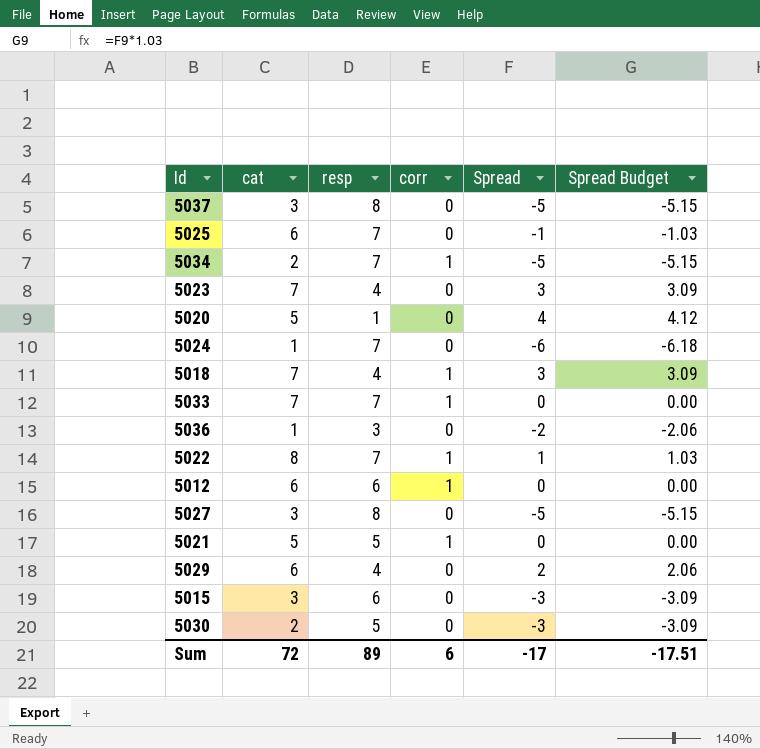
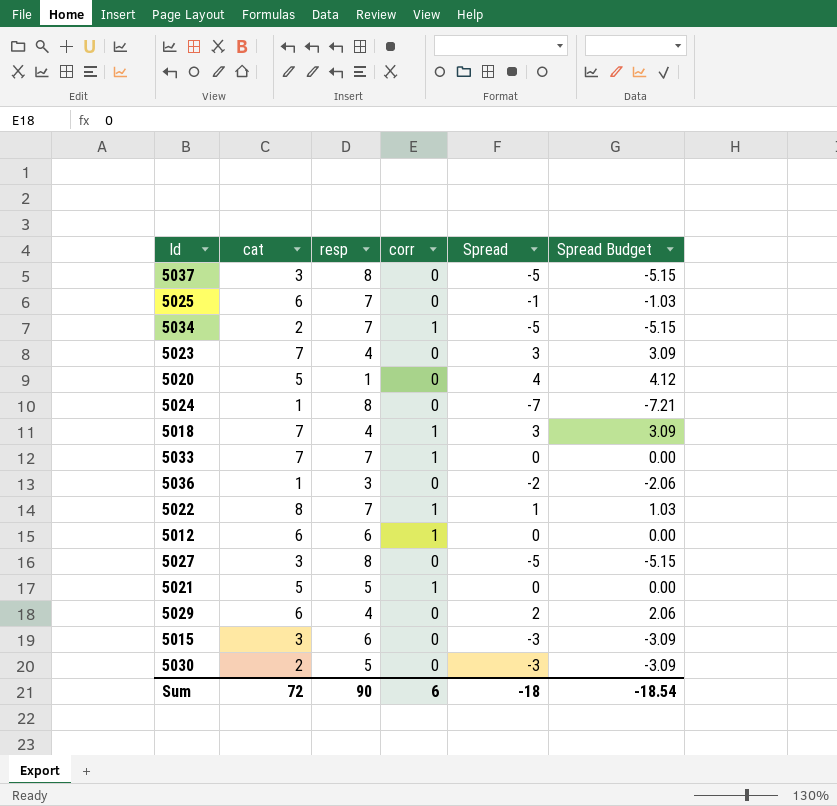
5024 | resp: 7 -> 8
5024 | Spread: -6 -> -7
5024 | Spread Budget: -6.18 -> -7.21
Sum | resp: 89 -> 90
Sum | Spread: -17 -> -18
Sum | Spread Budget: -17.51 -> -18.54

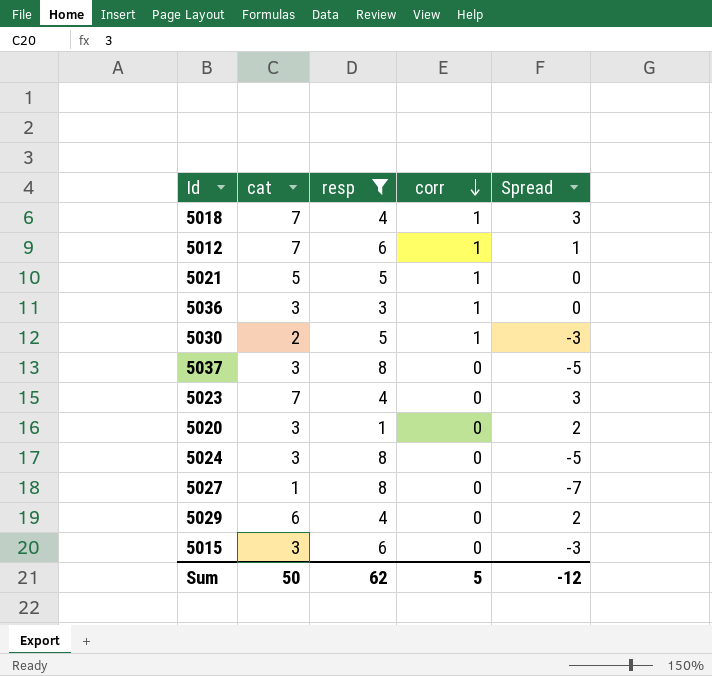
filter: none -> resp != 7
row order: none -> corr descending
column Spread Budget | formula: [Spread] * 1.03 -> none
5012 | cat: 6 -> 7
5012 | Spread: 0 -> 1
5036 | cat: 1 -> 3
5036 | corr: 0 -> 1
5036 | Spread: -2 -> 0
5030 | corr: 0 -> 1
5020 | cat: 5 -> 3
5020 | Spread: 4 -> 2
5024 | cat: 1 -> 3
5024 | Spread: -7 -> -5
5027 | cat: 3 -> 1
5027 | Spread: -5 -> -7
Sum | cat: 72 -> 50
Sum | resp: 90 -> 62
Sum | corr: 6 -> 5
Sum | Spread: -18 -> -12

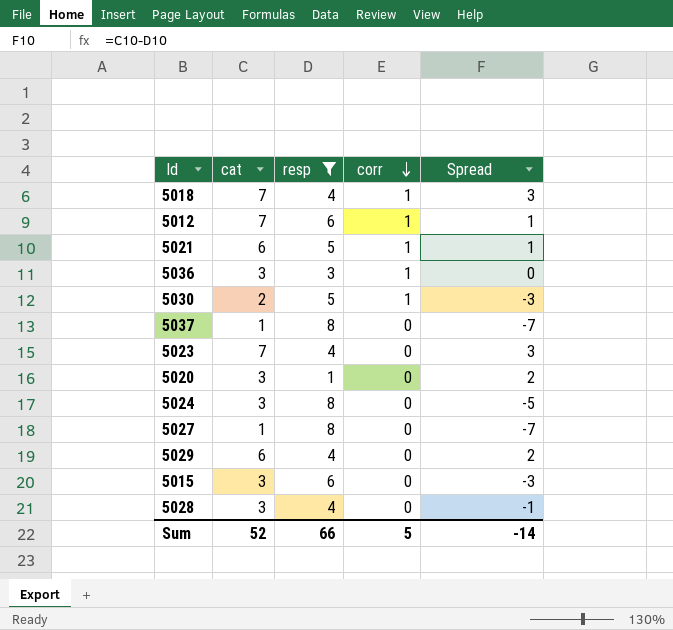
5021 | cat: 5 -> 6
5021 | Spread: 0 -> 1
5037 | cat: 3 -> 1
5037 | Spread: -5 -> -7
row 5028: none -> 3 | 4 | 0 | -1
Sum | cat: 50 -> 52
Sum | resp: 62 -> 66
Sum | Spread: -12 -> -14

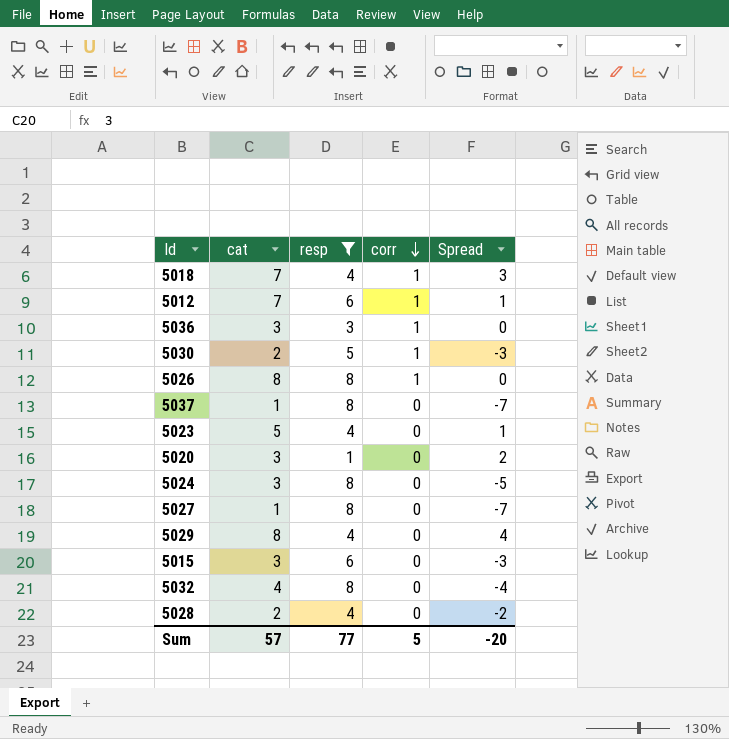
row 5021: 6 | 5 | 1 | 1 -> none
row 5026: none -> 8 | 8 | 1 | 0
5023 | cat: 7 -> 5
5023 | Spread: 3 -> 1
5029 | cat: 6 -> 8
5029 | Spread: 2 -> 4
row 5032: none -> 4 | 8 | 0 | -4
5028 | cat: 3 -> 2
5028 | Spread: -1 -> -2
Sum | cat: 52 -> 57
Sum | resp: 66 -> 77
Sum | Spread: -14 -> -20

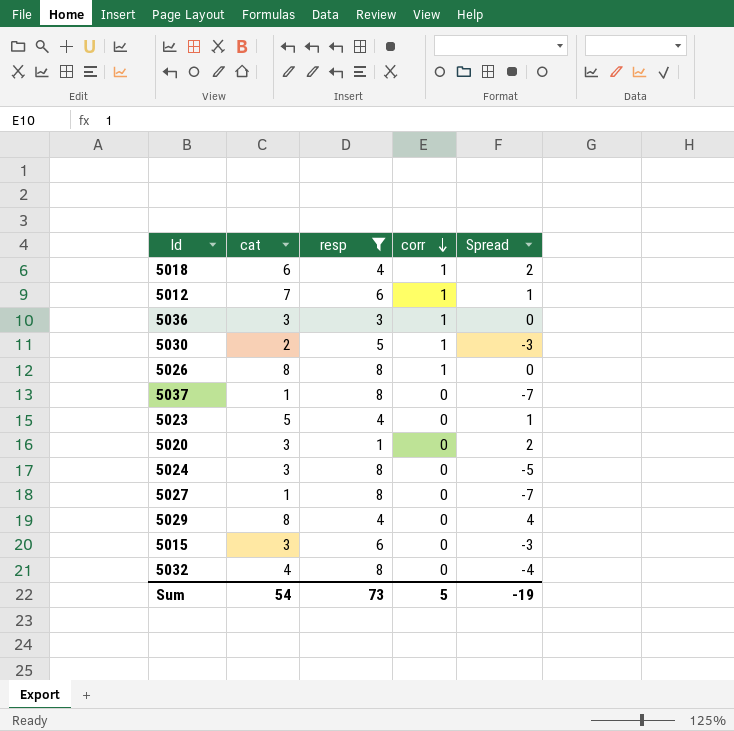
row 5028: 2 | 4 | 0 | -2 -> none
5018 | cat: 7 -> 6
5018 | Spread: 3 -> 2
Sum | cat: 57 -> 54
Sum | resp: 77 -> 73
Sum | Spread: -20 -> -19

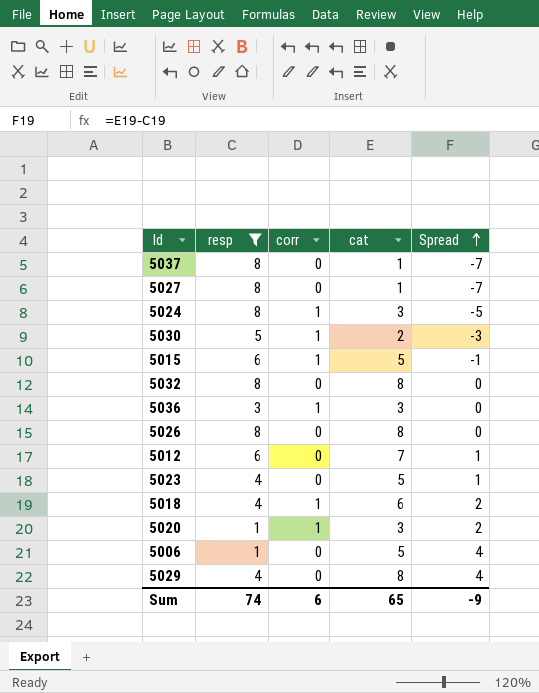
row order: corr descending -> Spread ascending
column cat | position: 2 -> 4
5024 | corr: 0 -> 1
5015 | corr: 0 -> 1
5015 | cat: 3 -> 5
5015 | Spread: -3 -> -1
5032 | cat: 4 -> 8
5032 | Spread: -4 -> 0
5026 | corr: 1 -> 0
5012 | corr: 1 -> 0
5020 | corr: 0 -> 1
row 5006: none -> 1 | 0 | 5 | 4
Sum | resp: 73 -> 74
Sum | corr: 5 -> 6
Sum | cat: 54 -> 65
Sum | Spread: -19 -> -9

